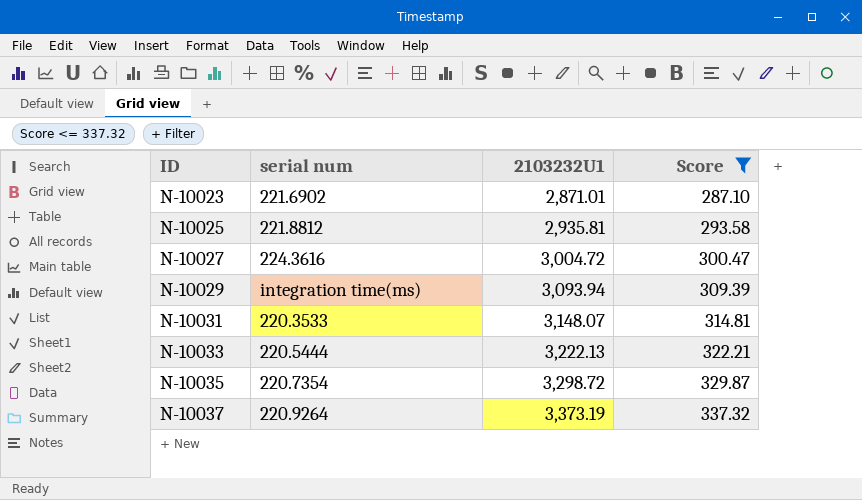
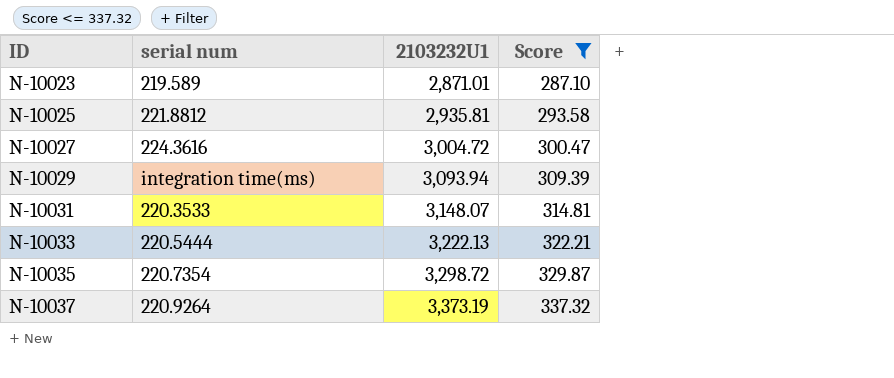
N-10023 | serial num: 221.6902 -> 219.589

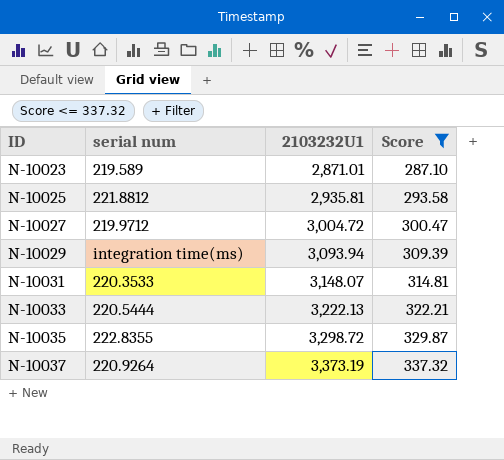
N-10027 | serial num: 224.3616 -> 219.9712
N-10035 | serial num: 220.7354 -> 222.8355

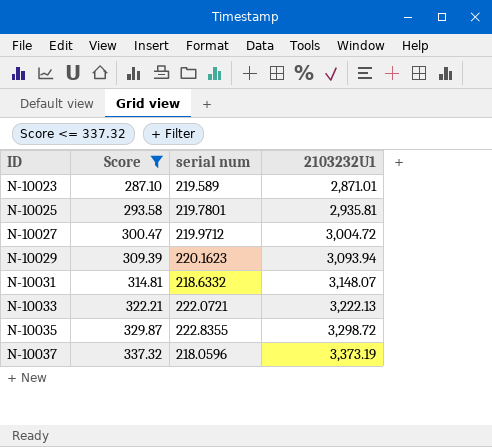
column Score | position: 4 -> 2
N-10025 | serial num: 221.8812 -> 219.7801
N-10029 | serial num: integration time(ms) -> 220.1623
N-10031 | serial num: 220.3533 -> 218.6332
N-10033 | serial num: 220.5444 -> 222.0721
N-10037 | serial num: 220.9264 -> 218.0596

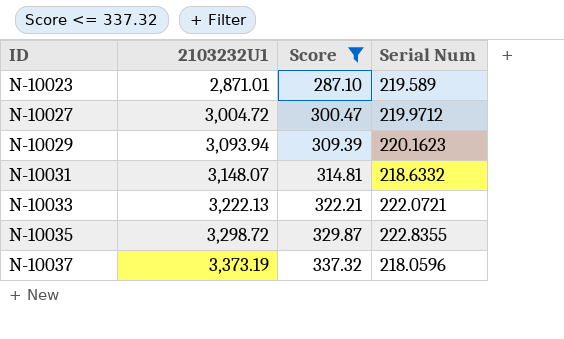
column 2103232U1 | position: 4 -> 2
column name: serial num -> Serial Num
row N-10025: 293.58 | 219.7801 | 2,935.81 -> none

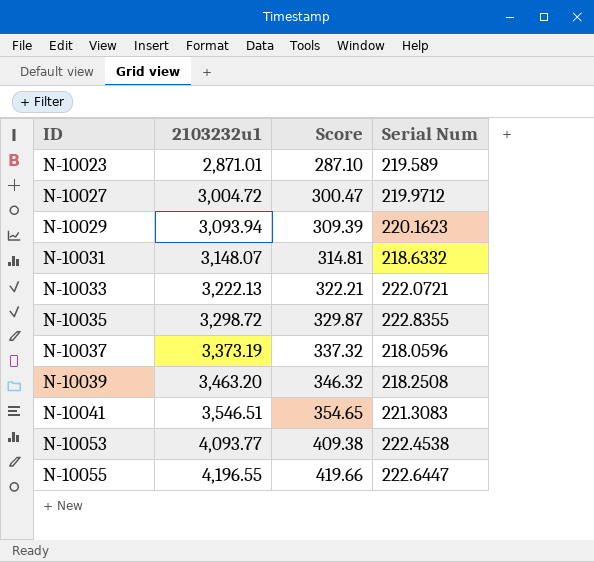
filter: Score <= 337.32 -> none
column name: 2103232U1 -> 2103232u1

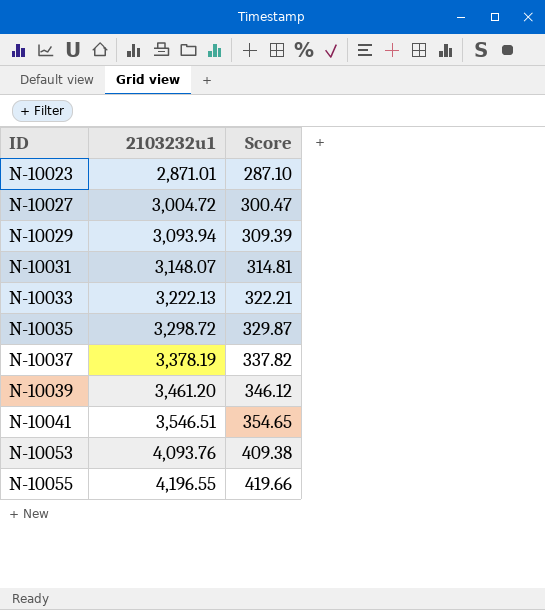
column Serial Num | position: 4 -> none
N-10037 | 2103232u1: 3,373.19 -> 3,378.19
N-10037 | Score: 337.32 -> 337.82
N-10039 | 2103232u1: 3,463.20 -> 3,461.20
N-10039 | Score: 346.32 -> 346.12
N-10053 | 2103232u1: 4,093.77 -> 4,093.76

